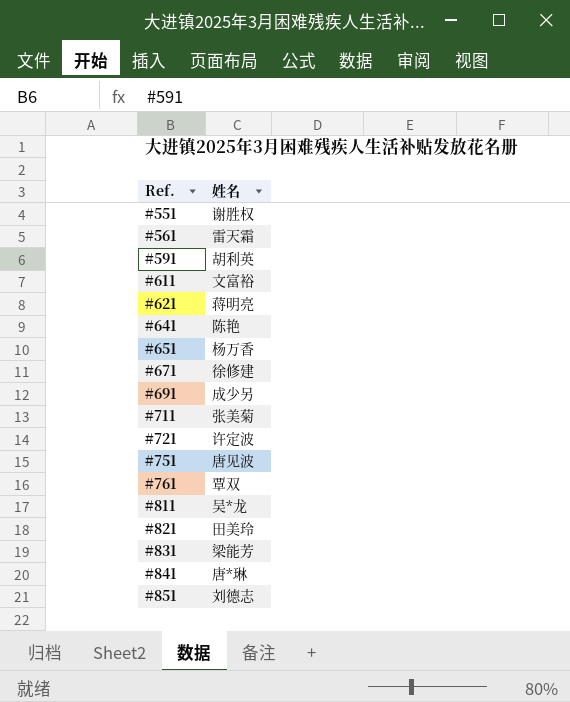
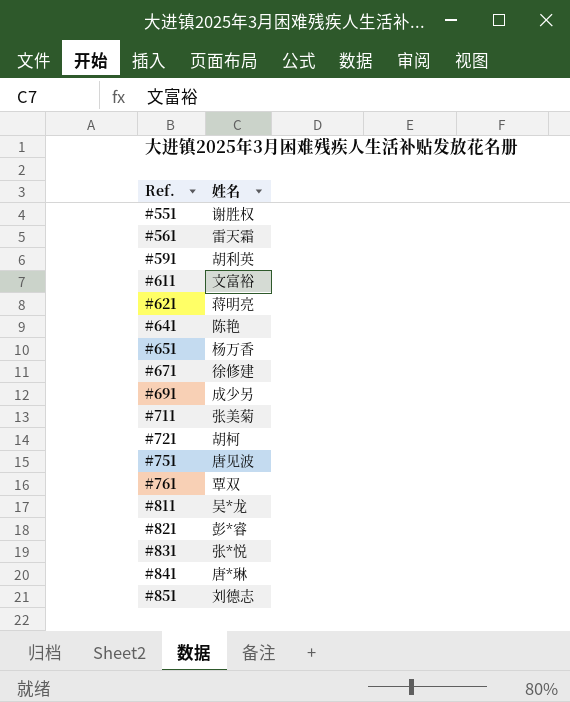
#721 | 姓名: 许定波 -> 胡柯
#821 | 姓名: 田美玲 -> 彭*睿
#831 | 姓名: 梁能芳 -> 张*悦

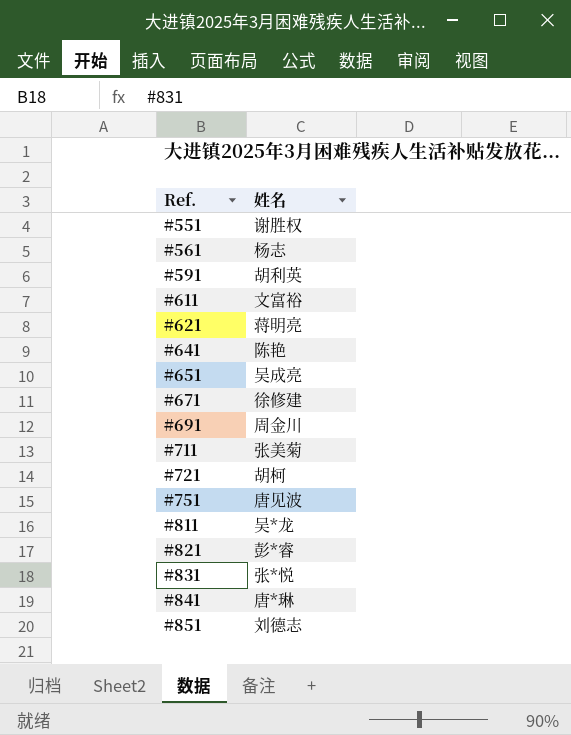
row #761: 覃双 -> none
#561 | 姓名: 雷天霜 -> 杨志
#651 | 姓名: 杨万香 -> 吴成亮
#691 | 姓名: 成少另 -> 周金川

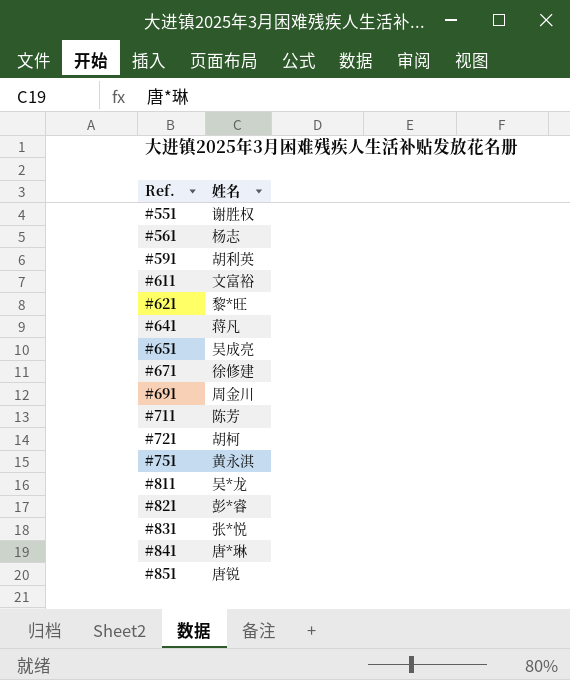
#621 | 姓名: 蒋明亮 -> 黎*旺
#641 | 姓名: 陈艳 -> 蒋凡
#711 | 姓名: 张美菊 -> 陈芳
#751 | 姓名: 唐见波 -> 黄永淇
#851 | 姓名: 刘德志 -> 唐锐

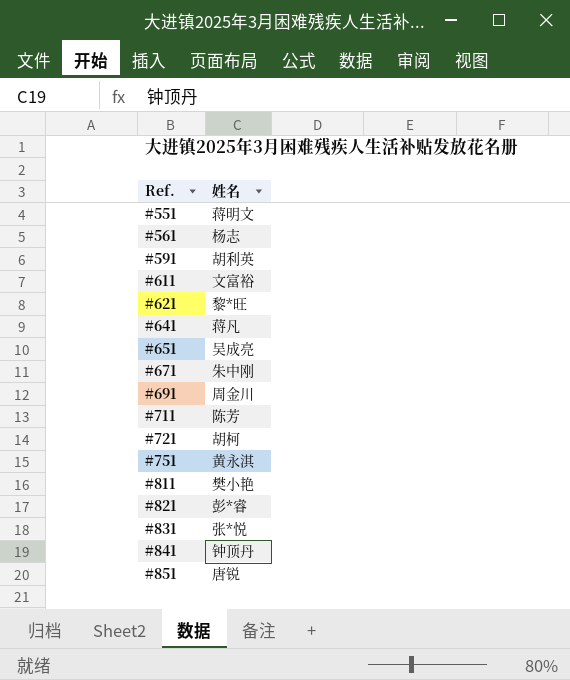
#551 | 姓名: 谢胜权 -> 蒋明文
#671 | 姓名: 徐修建 -> 朱中刚
#811 | 姓名: 吴*龙 -> 樊小艳
#841 | 姓名: 唐*琳 -> 钟顶丹

